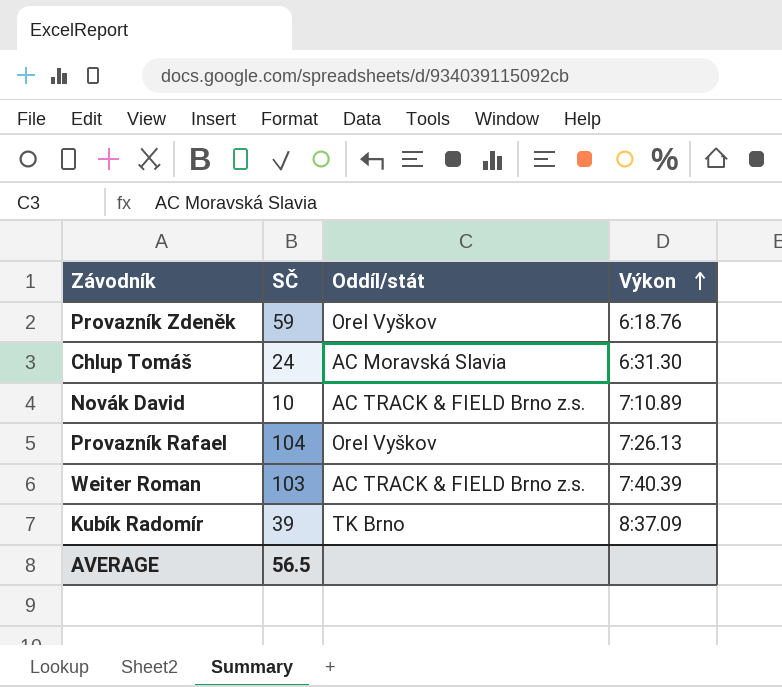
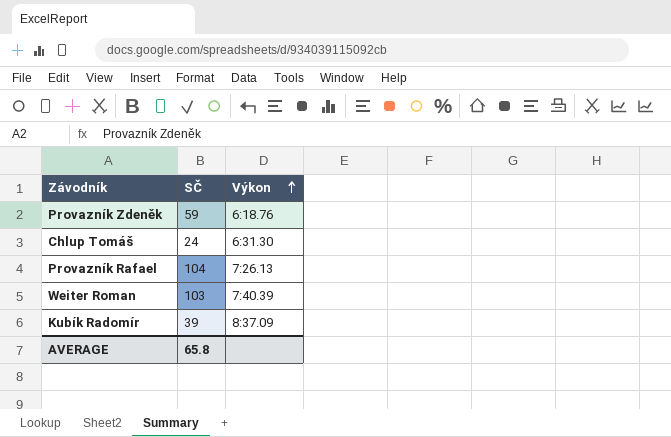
column Oddíl/stát | position: 3 -> none
row Novák David: 10 | AC TRACK & FIELD Brno z.s. | 7:10.89 -> none
AVERAGE | SČ: 56.5 -> 65.8

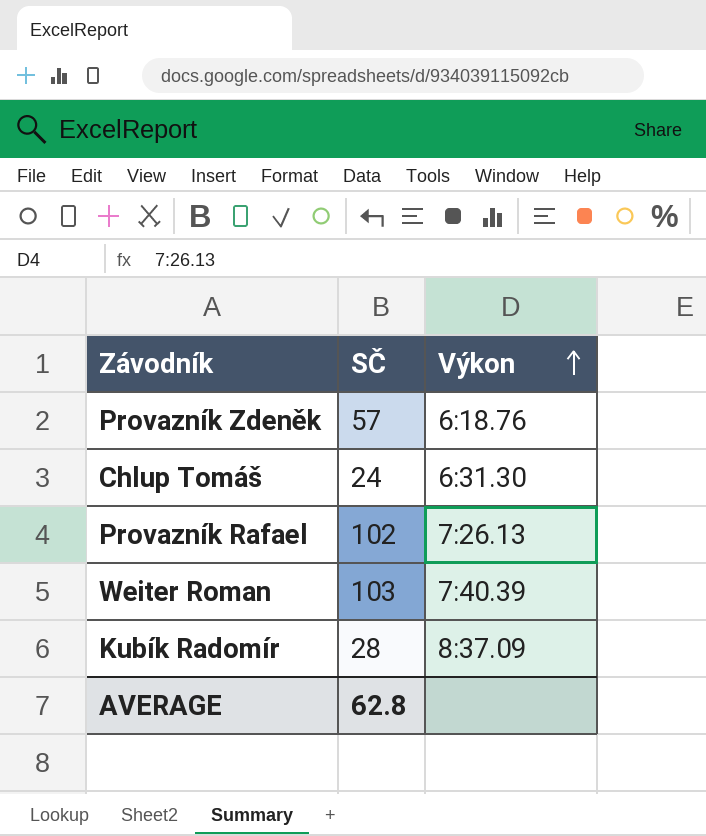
Provazník Zdeněk | SČ: 59 -> 57
Provazník Rafael | SČ: 104 -> 102
Kubík Radomír | SČ: 39 -> 28
AVERAGE | SČ: 65.8 -> 62.8

